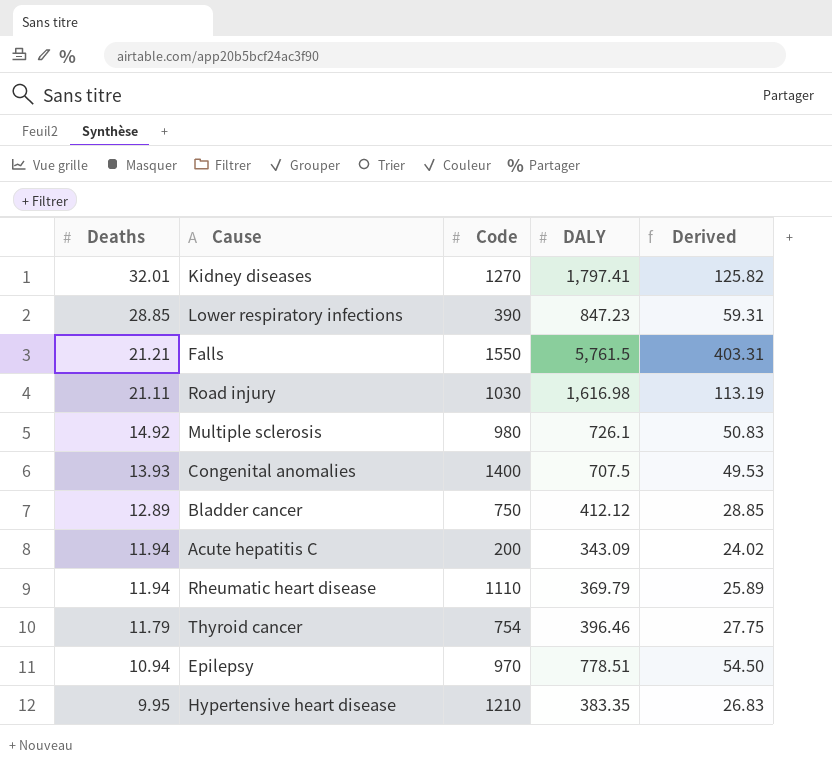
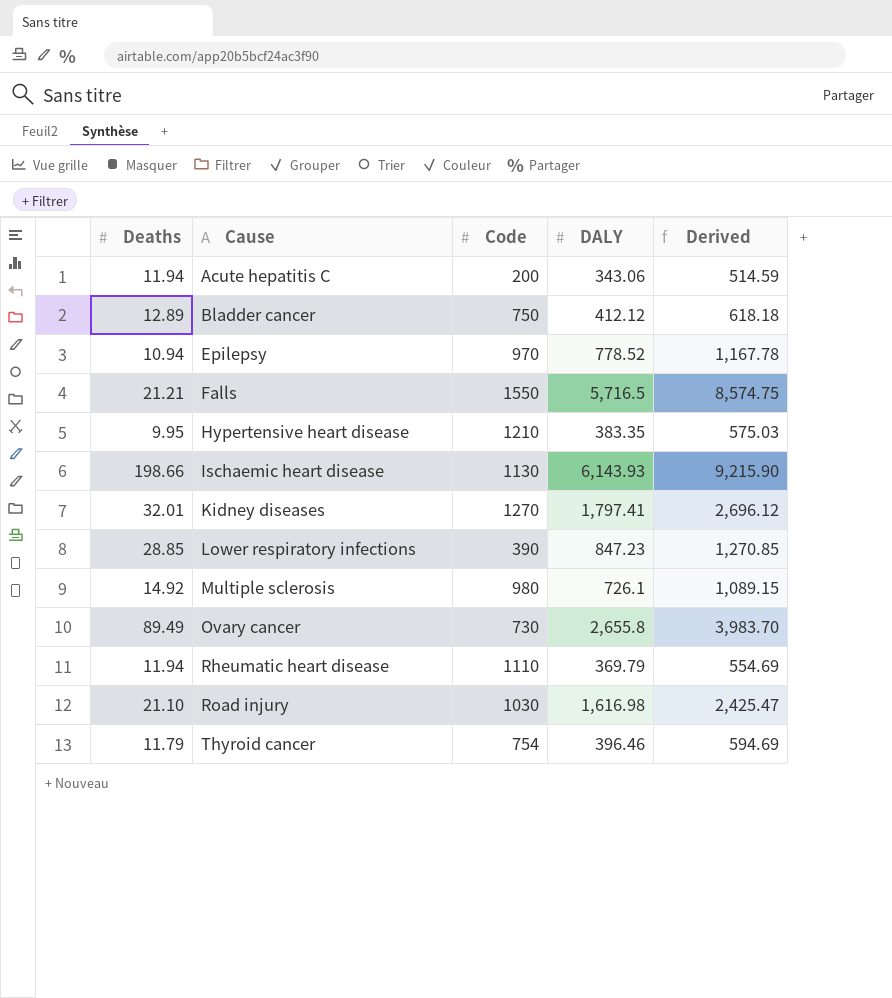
row order: Deaths descending -> Cause ascending
column Derived | formula: [DALY] * 0.07 -> [DALY] * 1.5
row Congenital anomalies: 13.93 | 1400 | 707.5 | 49.53 -> none
Acute hepatitis C | DALY: 343.09 -> 343.06
Epilepsy | DALY: 778.51 -> 778.52
Falls | DALY: 5,761.5 -> 5,716.5
row Ischaemic heart disease: none -> 198.66 | 1130 | 6,143.93 | 9,215.90
row Ovary cancer: none -> 89.49 | 730 | 2,655.8 | 3,983.70
Road injury | Deaths: 21.11 -> 21.10

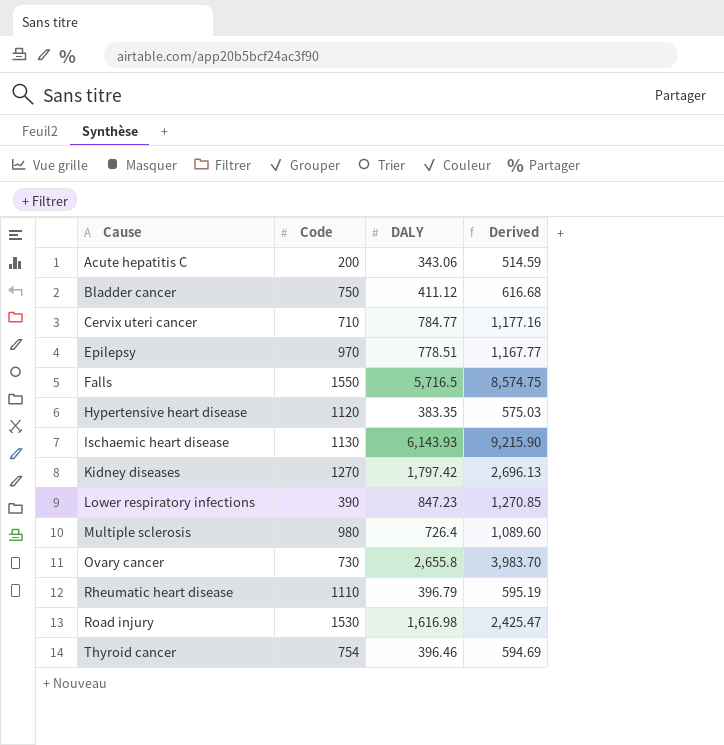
column Deaths | position: 1 -> none
Bladder cancer | DALY: 412.12 -> 411.12
Bladder cancer | Derived: 618.18 -> 616.68
row Cervix uteri cancer: none -> 710 | 784.77 | 1,177.16
Epilepsy | DALY: 778.52 -> 778.51
Epilepsy | Derived: 1,167.78 -> 1,167.77
Hypertensive heart disease | Code: 1210 -> 1120
Kidney diseases | DALY: 1,797.41 -> 1,797.42
Kidney diseases | Derived: 2,696.12 -> 2,696.13
Multiple sclerosis | DALY: 726.1 -> 726.4
Multiple sclerosis | Derived: 1,089.15 -> 1,089.60
Rheumatic heart disease | DALY: 369.79 -> 396.79
Rheumatic heart disease | Derived: 554.69 -> 595.19
Road injury | Code: 1030 -> 1530

